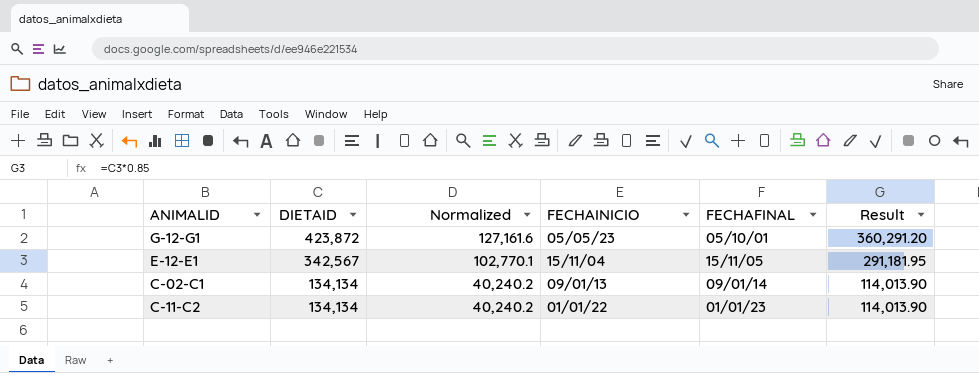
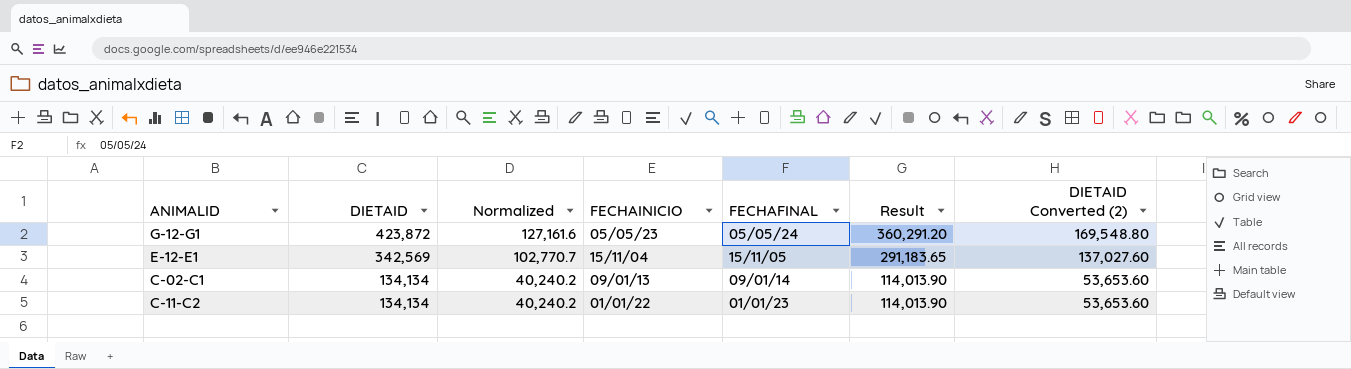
column DIETAID Converted (2) | formula: none -> [DIETAID] * 0.4
G-12-G1 | FECHAFINAL: 05/10/01 -> 05/05/24
E-12-E1 | DIETAID: 342,567 -> 342,569
E-12-E1 | Normalized: 102,770.1 -> 102,770.7
E-12-E1 | Result: 291,181.95 -> 291,183.65

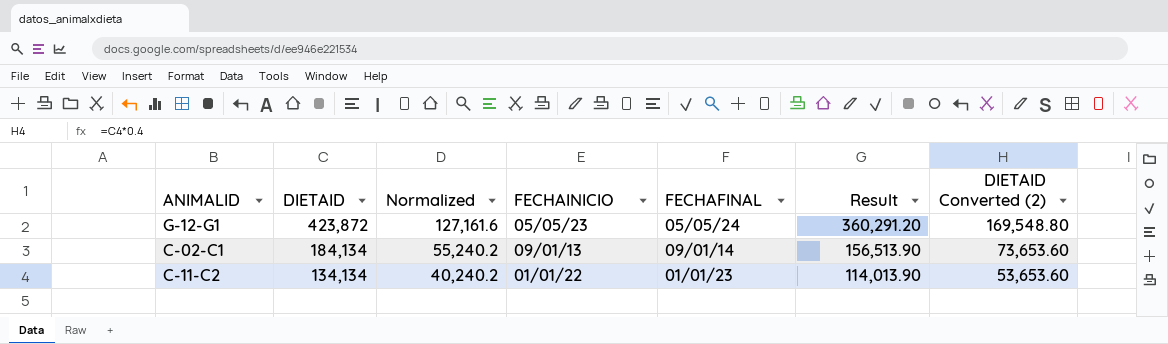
row E-12-E1: 342,569 | 102,770.7 | 15/11/04 | 15/11/05 | 291,183.65 | 137,027.60 -> none
C-02-C1 | DIETAID: 134,134 -> 184,134
C-02-C1 | Normalized: 40,240.2 -> 55,240.2
C-02-C1 | Result: 114,013.90 -> 156,513.90
C-02-C1 | DIETAID Converted (2): 53,653.60 -> 73,653.60

